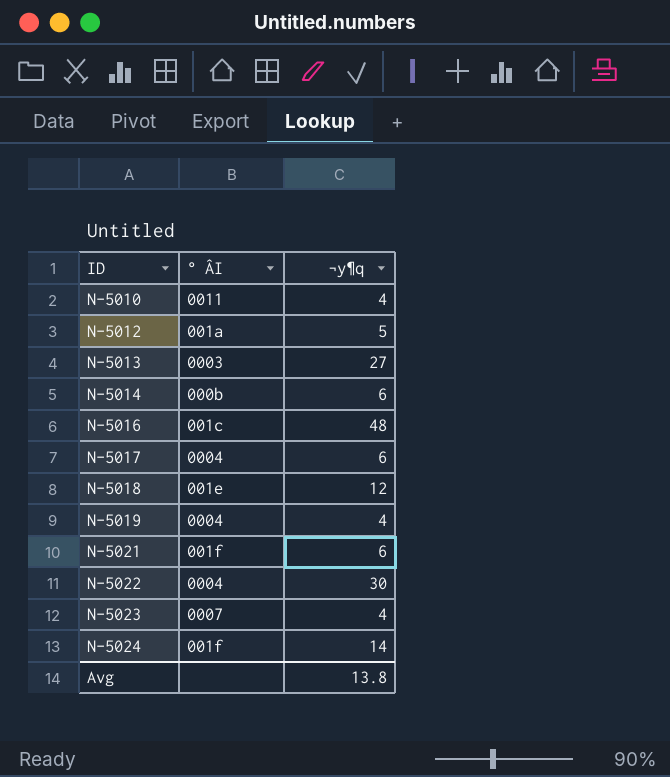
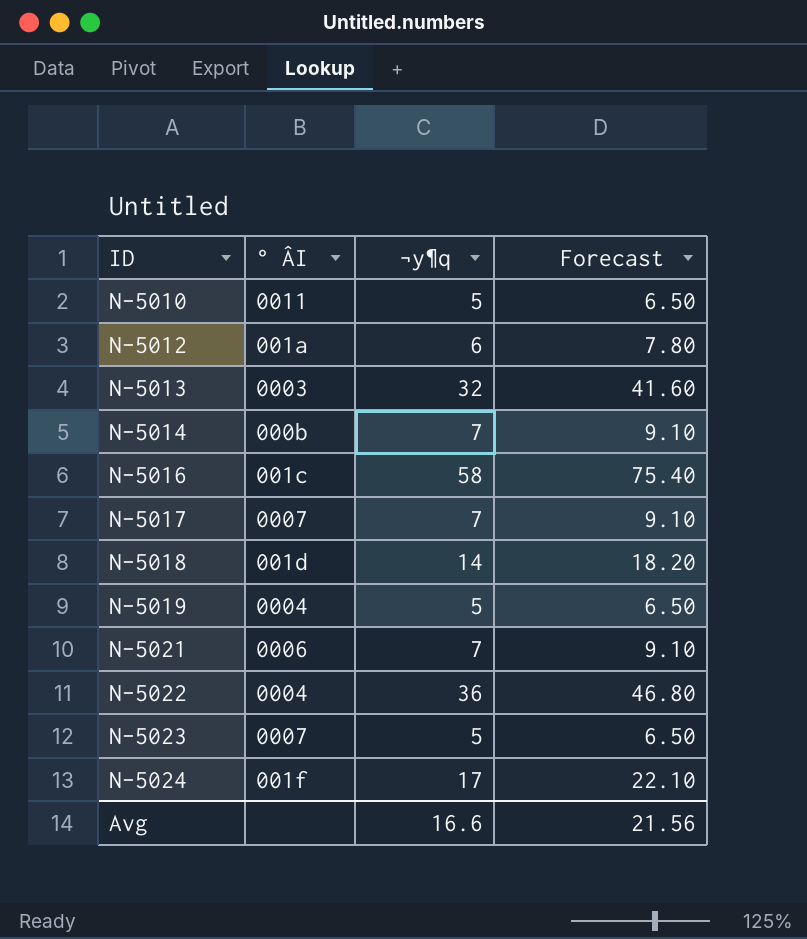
column Forecast | formula: none -> [¬y¶q] * 1.3
N-5010 | ¬y¶q: 4 -> 5
N-5012 | ¬y¶q: 5 -> 6
N-5013 | ¬y¶q: 27 -> 32
N-5014 | ¬y¶q: 6 -> 7
N-5016 | ¬y¶q: 48 -> 58
N-5017 | ° ÂI: 0004 -> 0007
N-5017 | ¬y¶q: 6 -> 7
N-5018 | ° ÂI: 001e -> 001d
N-5018 | ¬y¶q: 12 -> 14
N-5019 | ¬y¶q: 4 -> 5
N-5021 | ° ÂI: 001f -> 0006
N-5021 | ¬y¶q: 6 -> 7
N-5022 | ¬y¶q: 30 -> 36
N-5023 | ¬y¶q: 4 -> 5
N-5024 | ¬y¶q: 14 -> 17
Avg | ¬y¶q: 13.8 -> 16.6

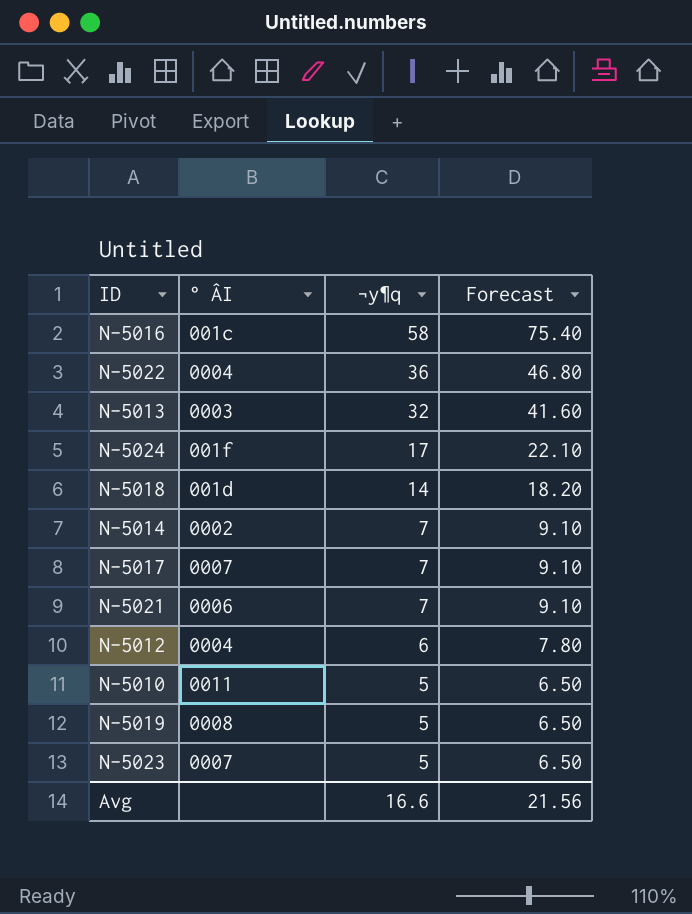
row order: ID ascending -> ¬y¶q descending
N-5014 | ° ÂI: 000b -> 0002
N-5012 | ° ÂI: 001a -> 0004
N-5019 | ° ÂI: 0004 -> 0008

